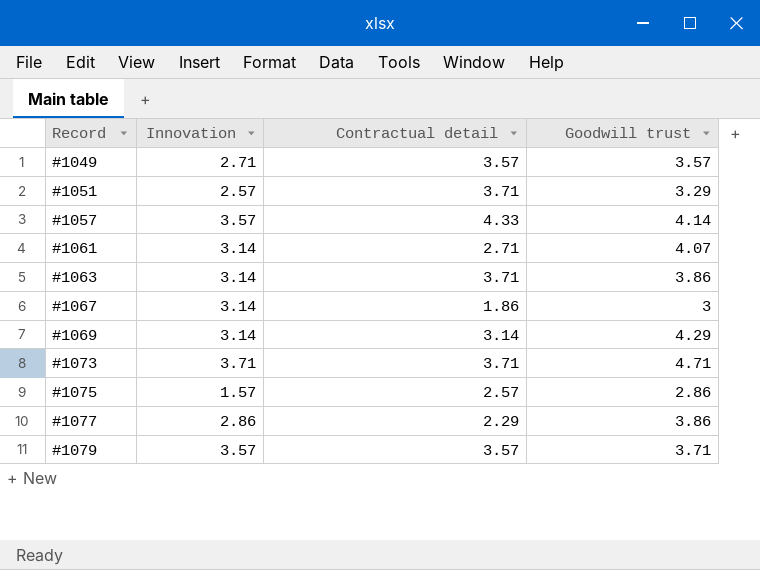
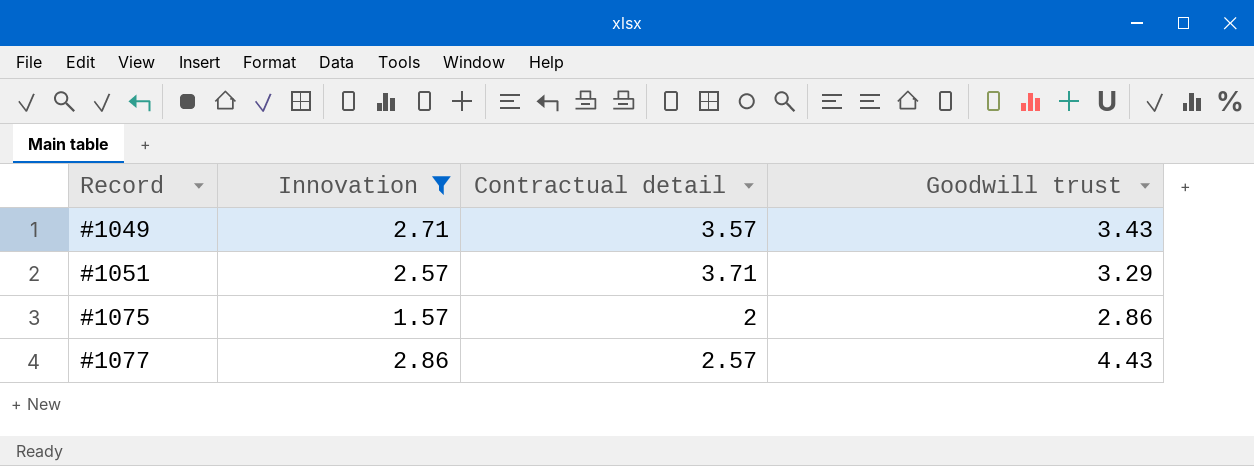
filter: none -> Innovation <= 2.86
#1049 | Goodwill trust: 3.57 -> 3.43
#1075 | Contractual detail: 2.57 -> 2
#1077 | Contractual detail: 2.29 -> 2.57
#1077 | Goodwill trust: 3.86 -> 4.43

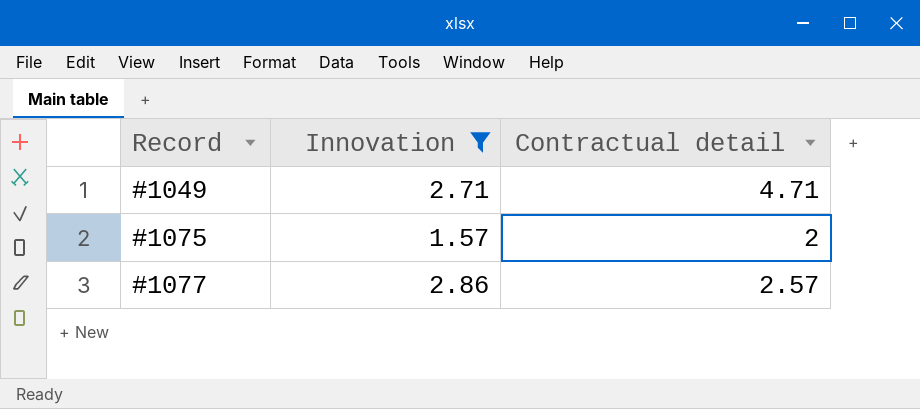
column Goodwill trust | position: 4 -> none
row #1051: 2.57 | 3.71 | 3.29 -> none
#1049 | Contractual detail: 3.57 -> 4.71

